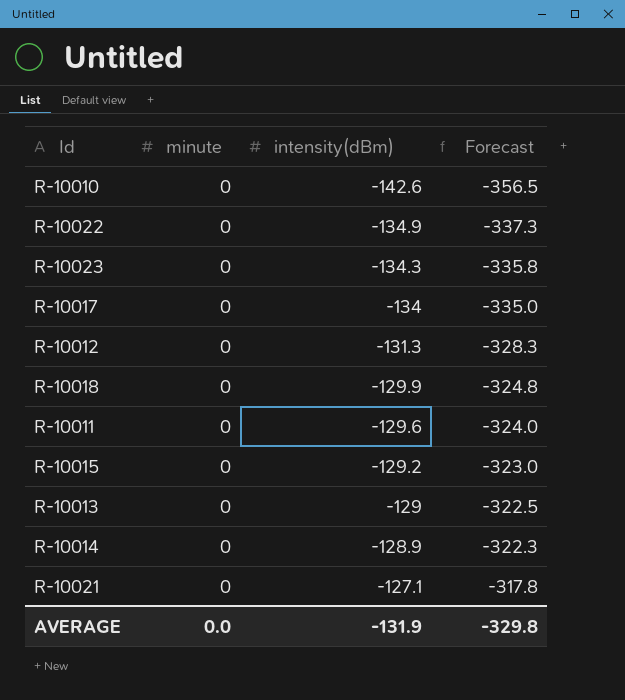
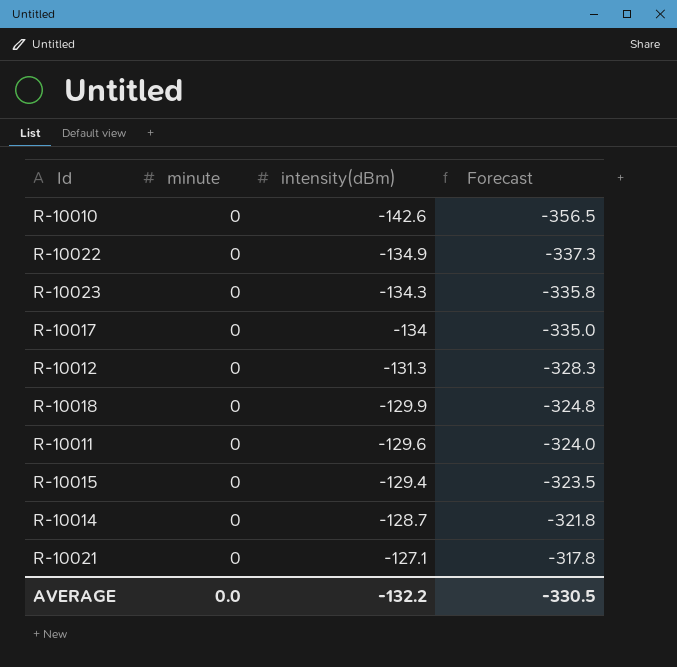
row R-10013: 0 | -129 | -322.5 -> none
R-10015 | intensity(dBm): -129.2 -> -129.4
R-10015 | Forecast: -323.0 -> -323.5
R-10014 | intensity(dBm): -128.9 -> -128.7
R-10014 | Forecast: -322.3 -> -321.8
AVERAGE | intensity(dBm): -131.9 -> -132.2
AVERAGE | Forecast: -329.8 -> -330.5

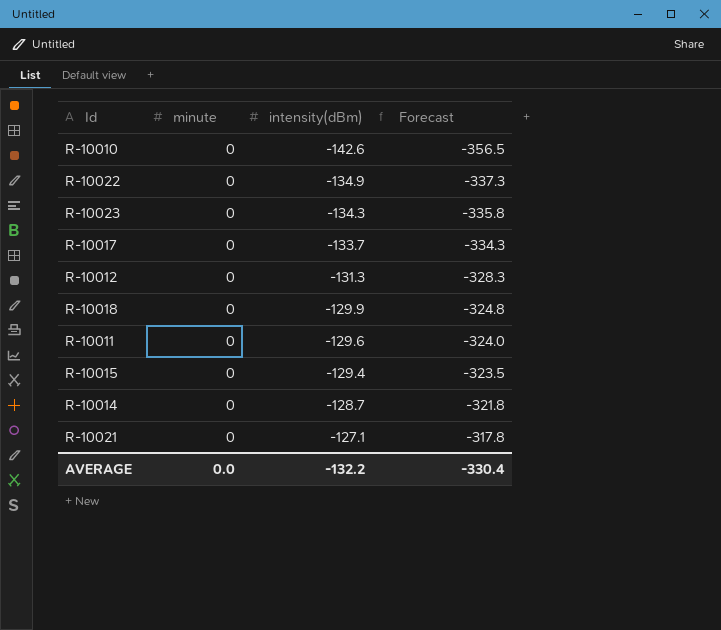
R-10017 | intensity(dBm): -134 -> -133.7
R-10017 | Forecast: -335.0 -> -334.3
AVERAGE | Forecast: -330.5 -> -330.4

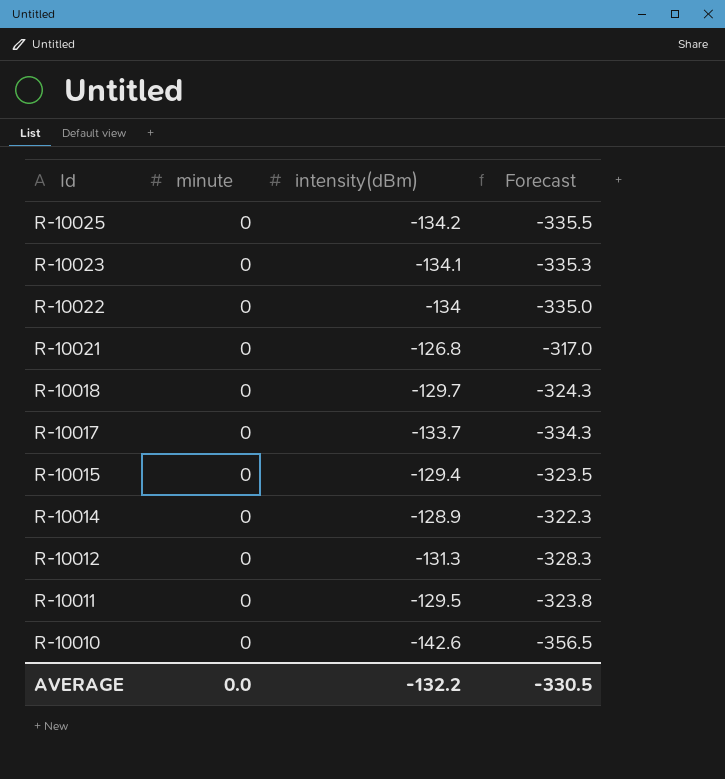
row order: intensity(dBm) ascending -> Id descending
row R-10025: none -> 0 | -134.2 | -335.5
R-10023 | intensity(dBm): -134.3 -> -134.1
R-10023 | Forecast: -335.8 -> -335.3
R-10022 | intensity(dBm): -134.9 -> -134
R-10022 | Forecast: -337.3 -> -335.0
R-10021 | intensity(dBm): -127.1 -> -126.8
R-10021 | Forecast: -317.8 -> -317.0
R-10018 | intensity(dBm): -129.9 -> -129.7
R-10018 | Forecast: -324.8 -> -324.3
R-10014 | intensity(dBm): -128.7 -> -128.9
R-10014 | Forecast: -321.8 -> -322.3
R-10011 | intensity(dBm): -129.6 -> -129.5
R-10011 | Forecast: -324.0 -> -323.8
AVERAGE | Forecast: -330.4 -> -330.5

